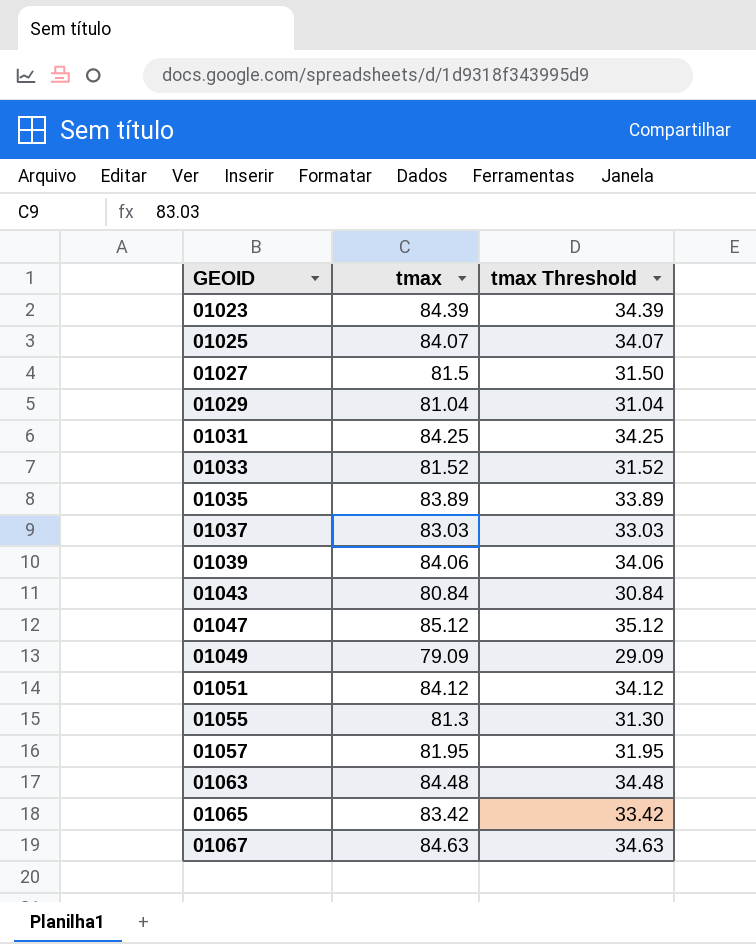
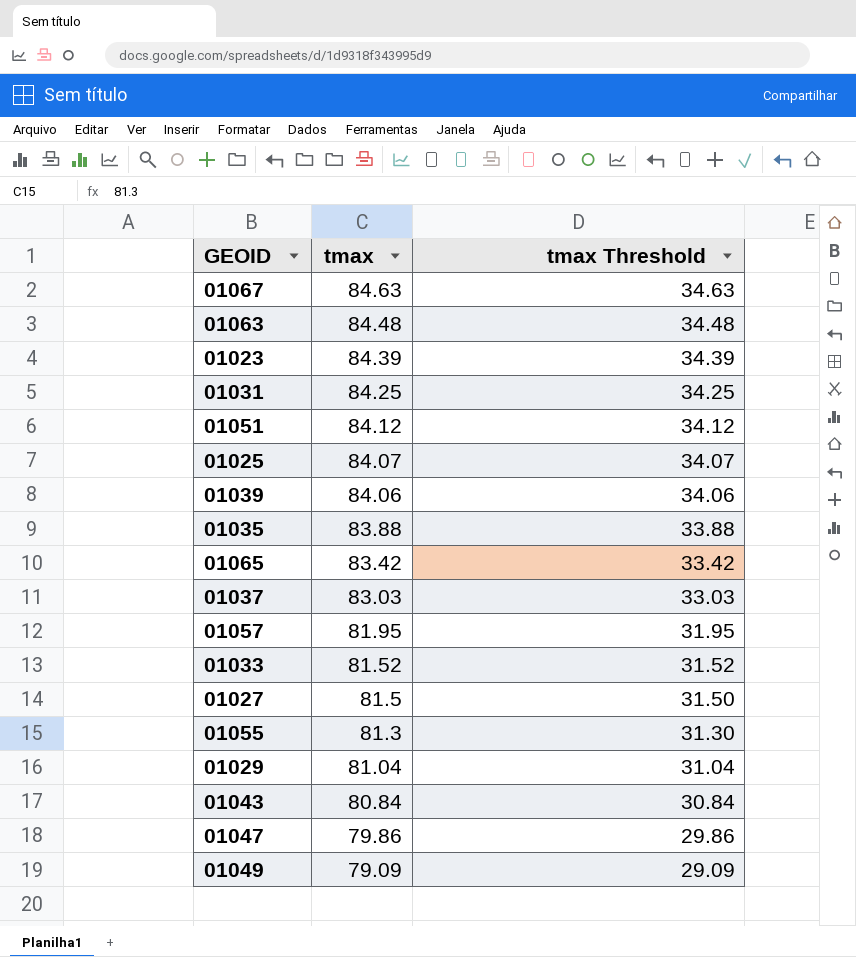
row order: GEOID ascending -> tmax descending
01035 | tmax: 83.89 -> 83.88
01035 | tmax Threshold: 33.89 -> 33.88
01047 | tmax: 85.12 -> 79.86
01047 | tmax Threshold: 35.12 -> 29.86

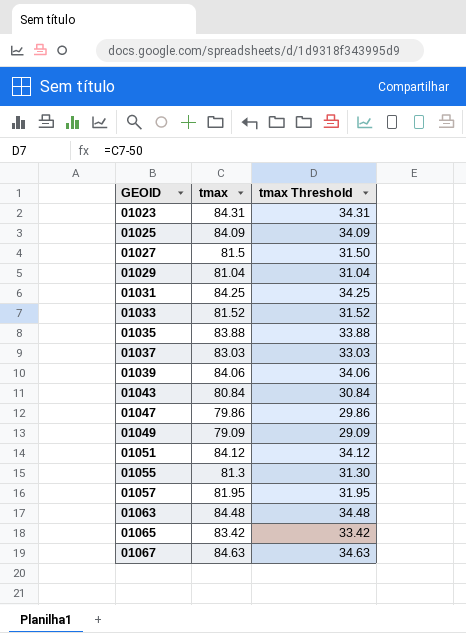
row order: tmax descending -> GEOID ascending
01023 | tmax: 84.39 -> 84.31
01023 | tmax Threshold: 34.39 -> 34.31
01025 | tmax: 84.07 -> 84.09
01025 | tmax Threshold: 34.07 -> 34.09

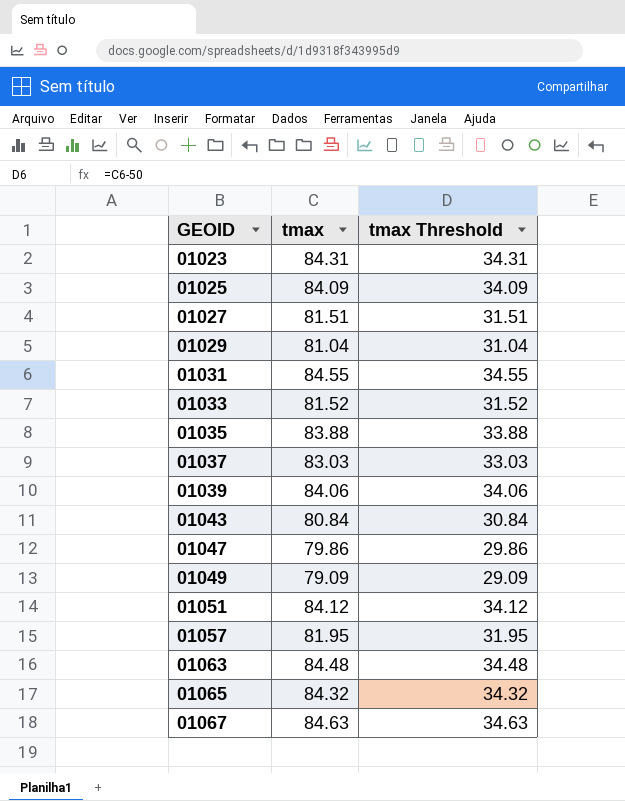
row 01055: 81.3 | 31.30 -> none
01027 | tmax: 81.5 -> 81.51
01027 | tmax Threshold: 31.50 -> 31.51
01031 | tmax: 84.25 -> 84.55
01031 | tmax Threshold: 34.25 -> 34.55
01065 | tmax: 83.42 -> 84.32
01065 | tmax Threshold: 33.42 -> 34.32

